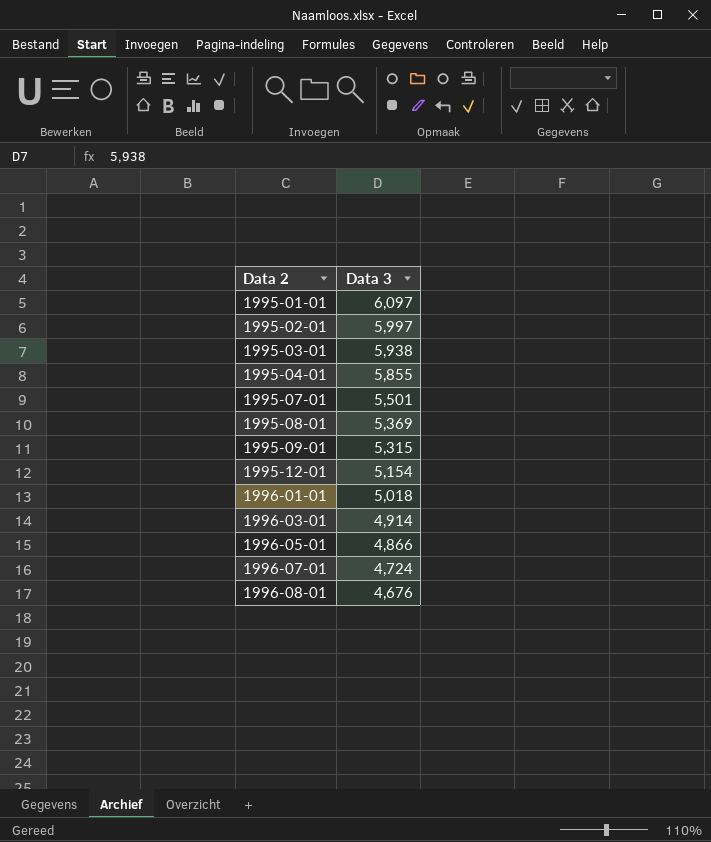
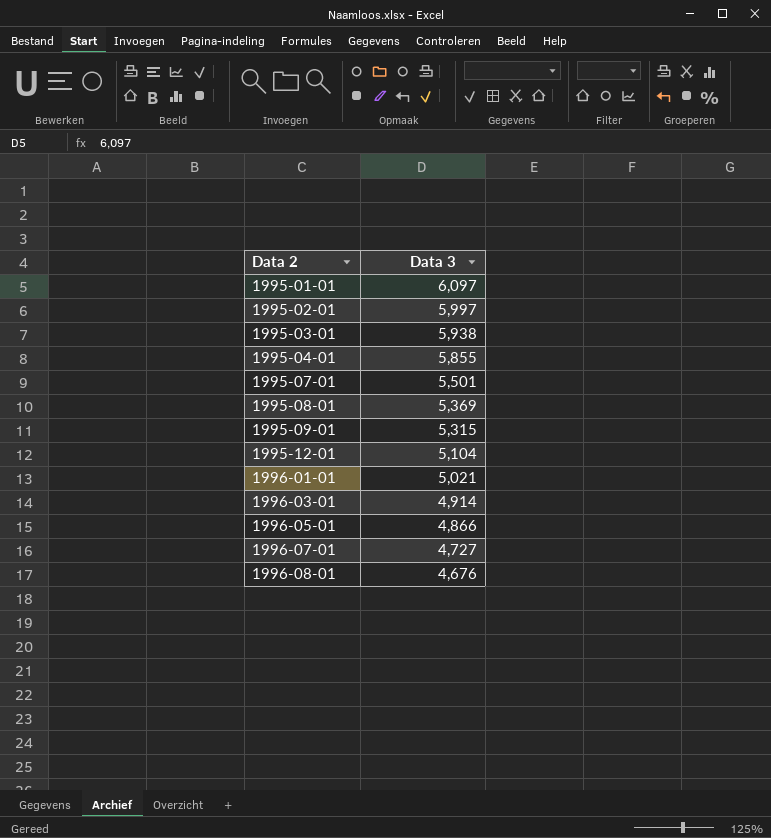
1995-12-01 | Data 3: 5,154 -> 5,104
1996-01-01 | Data 3: 5,018 -> 5,021
1996-07-01 | Data 3: 4,724 -> 4,727

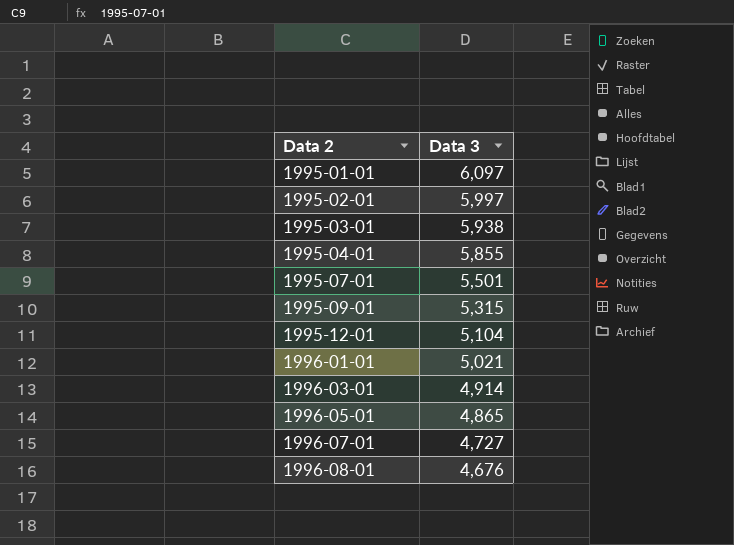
row 1995-08-01: 5,369 -> none
1996-05-01 | Data 3: 4,866 -> 4,865

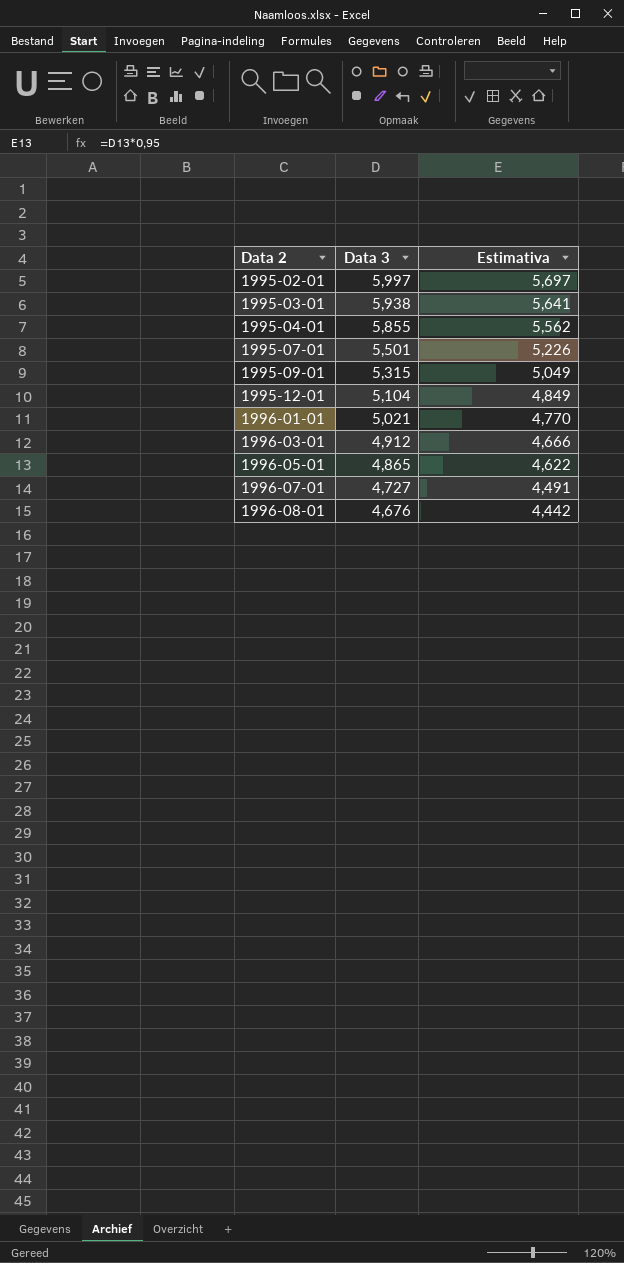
column Estimativa | formula: none -> [Data 3] * 0,95
row 1995-01-01: 6,097 -> none
1996-03-01 | Data 3: 4,914 -> 4,912

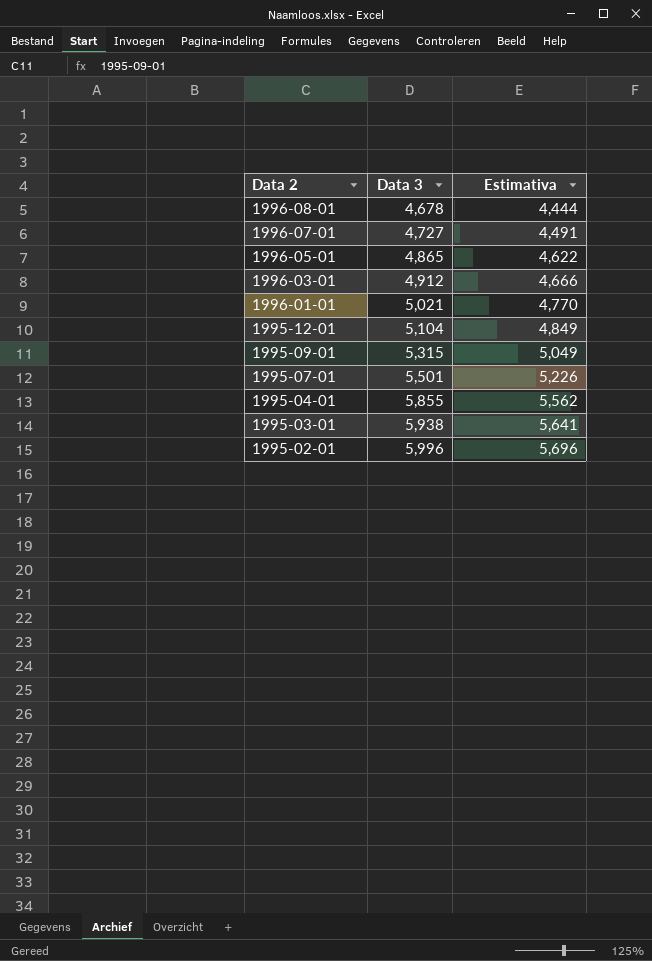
row order: Data 2 ascending -> Data 2 descending
1996-08-01 | Data 3: 4,676 -> 4,678
1996-08-01 | Estimativa: 4,442 -> 4,444
1995-02-01 | Data 3: 5,997 -> 5,996
1995-02-01 | Estimativa: 5,697 -> 5,696

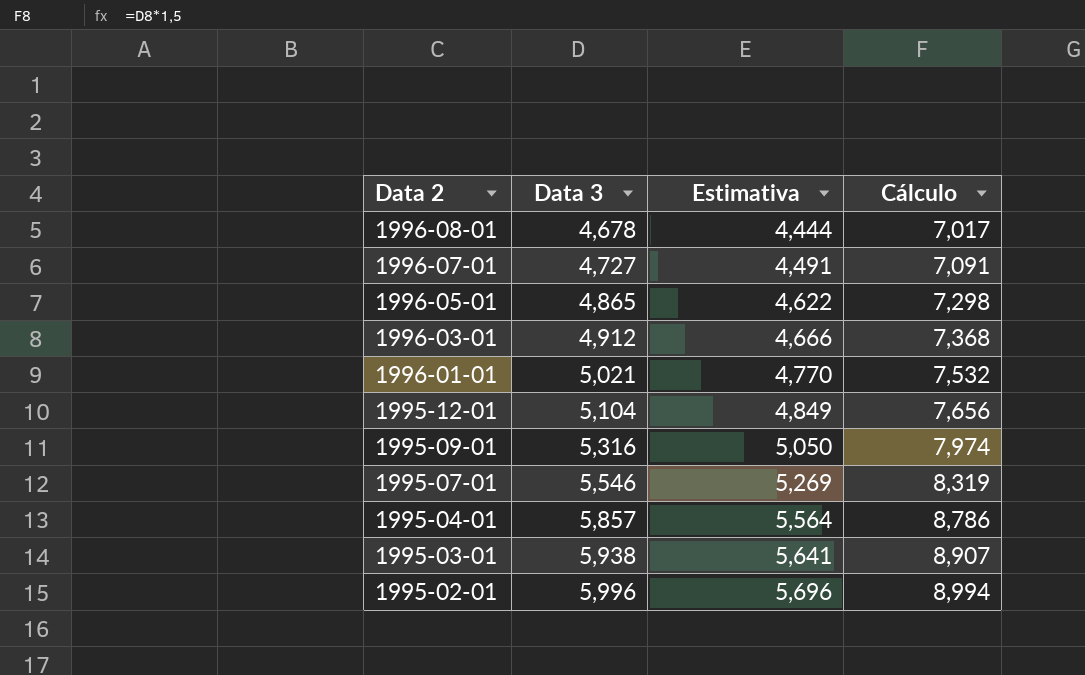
column Cálculo | formula: none -> [Data 3] * 1,5
1995-09-01 | Data 3: 5,315 -> 5,316
1995-09-01 | Estimativa: 5,049 -> 5,050
1995-07-01 | Data 3: 5,501 -> 5,546
1995-07-01 | Estimativa: 5,226 -> 5,269
1995-04-01 | Data 3: 5,855 -> 5,857
1995-04-01 | Estimativa: 5,562 -> 5,564

